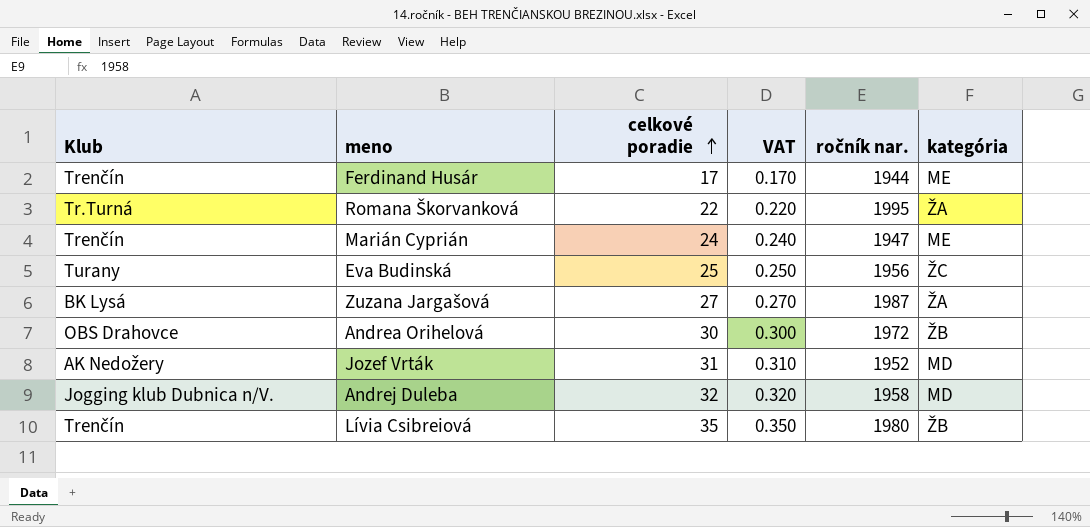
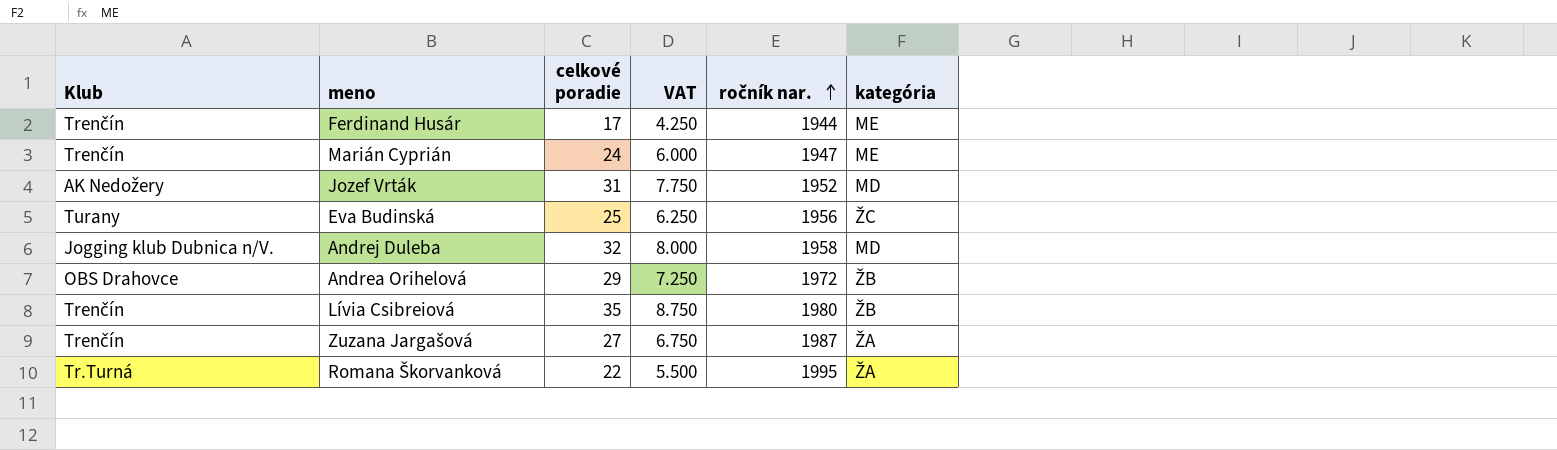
row order: celkové poradie ascending -> ročník nar. ascending
column VAT | formula: [celkové poradie] * 0.01 -> [celkové poradie] * 0.25
Andrea Orihelová | celkové poradie: 30 -> 29
Zuzana Jargašová | Klub: BK Lysá -> Trenčín

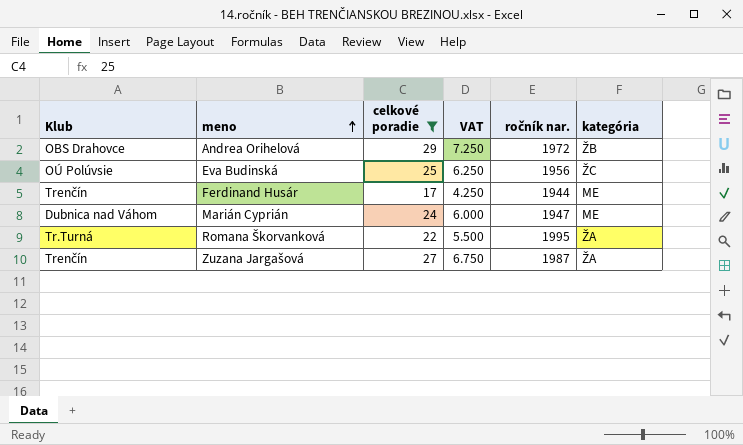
filter: none -> celkové poradie <= 29
row order: ročník nar. ascending -> meno ascending
Eva Budinská | Klub: Turany -> OÚ Polúvsie
Marián Cyprián | Klub: Trenčín -> Dubnica nad Váhom

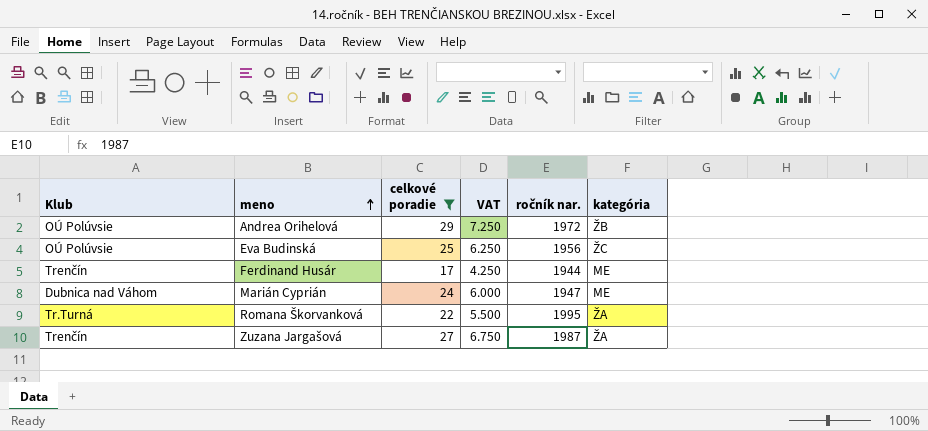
Andrea Orihelová | Klub: OBS Drahovce -> OÚ Polúvsie

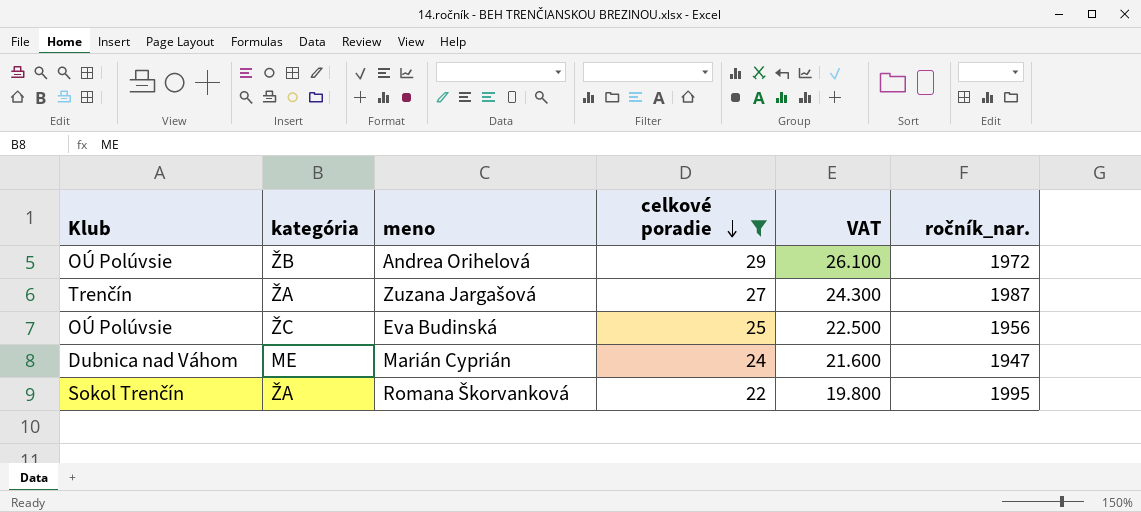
row order: meno ascending -> celkové poradie descending
column kategória | position: 6 -> 2
column VAT | formula: [celkové poradie] * 0.25 -> [celkové poradie] * 0.9
column name: ročník nar. -> ročník_nar.
row Ferdinand Husár: Trenčín | 17 | 4.250 | 1944 | ME -> none
Romana Škorvanková | Klub: Tr.Turná -> Sokol Trenčín

